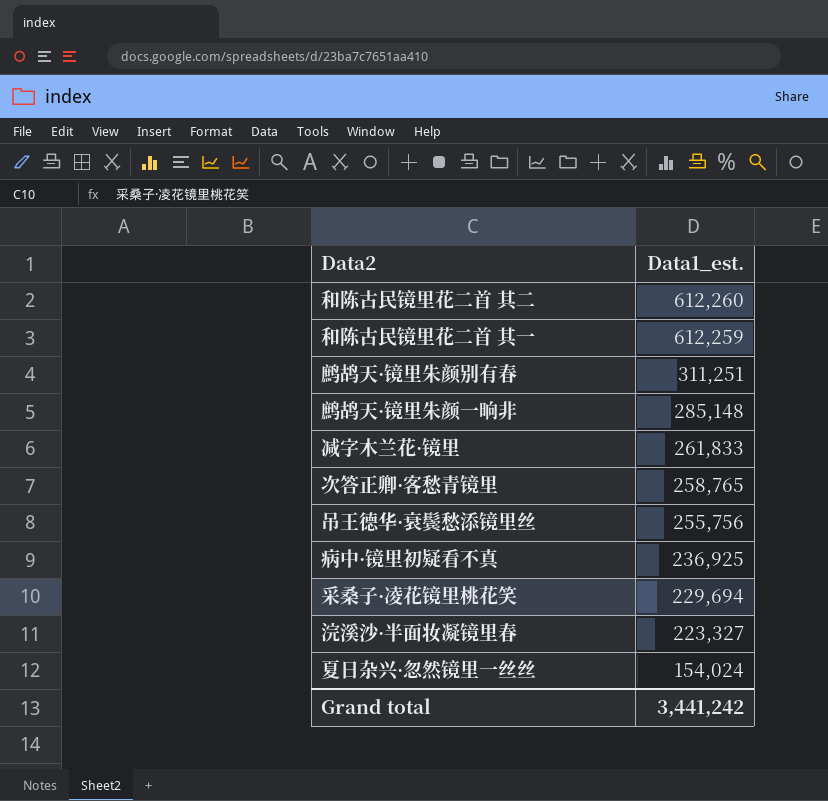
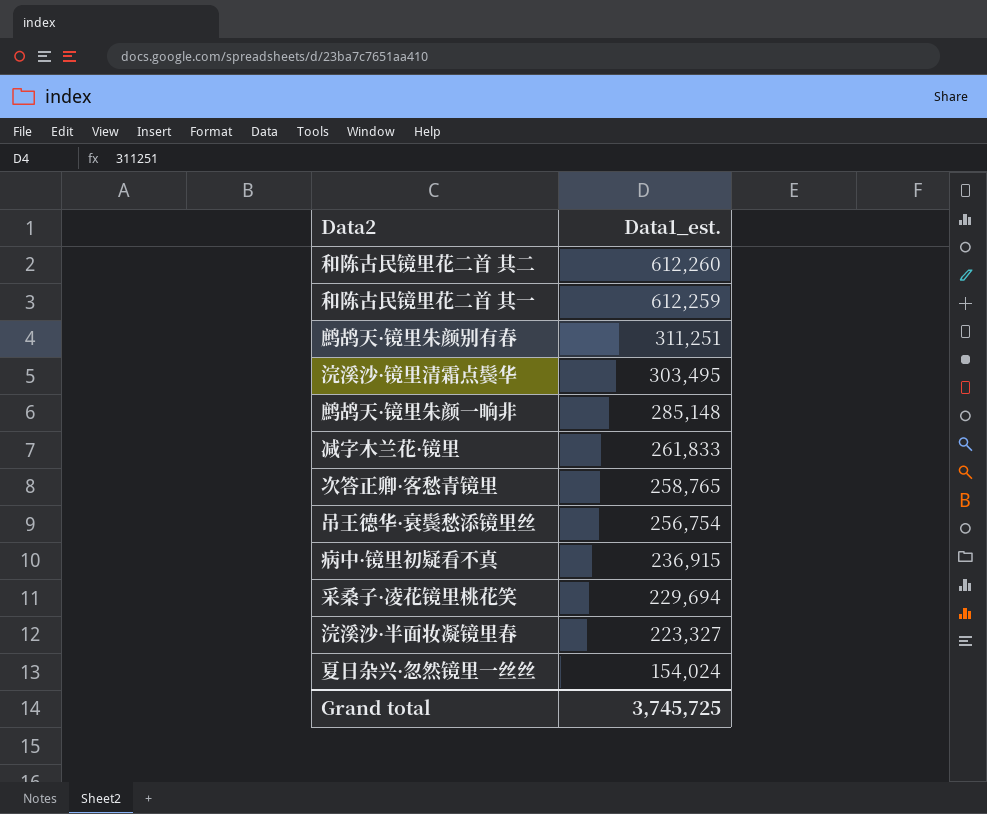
row 浣溪沙·镜里清霜点鬓华: none -> 303,495
吊王德华·衰鬓愁添镜里丝 | Data1_est.: 255,756 -> 256,754
病中·镜里初疑看不真 | Data1_est.: 236,925 -> 236,915
Grand total | Data1_est.: 3,441,242 -> 3,745,725

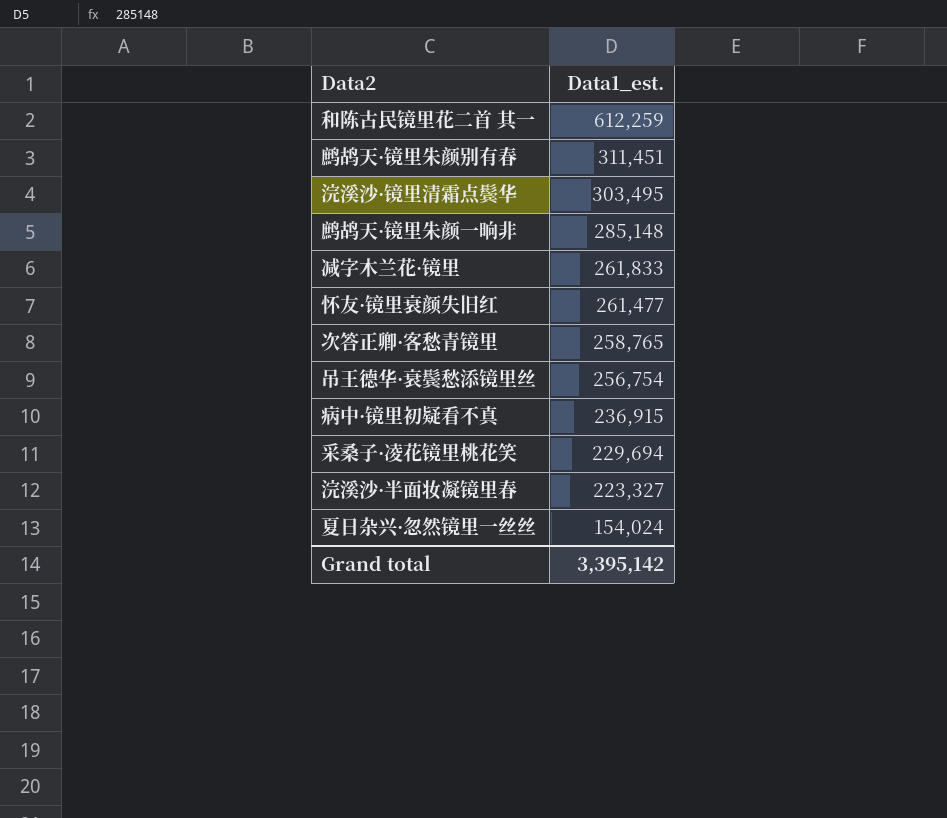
row 和陈古民镜里花二首 其二: 612,260 -> none
鹧鸪天·镜里朱颜别有春 | Data1_est.: 311,251 -> 311,451
row 怀友·镜里衰颜失旧红: none -> 261,477
Grand total | Data1_est.: 3,745,725 -> 3,395,142

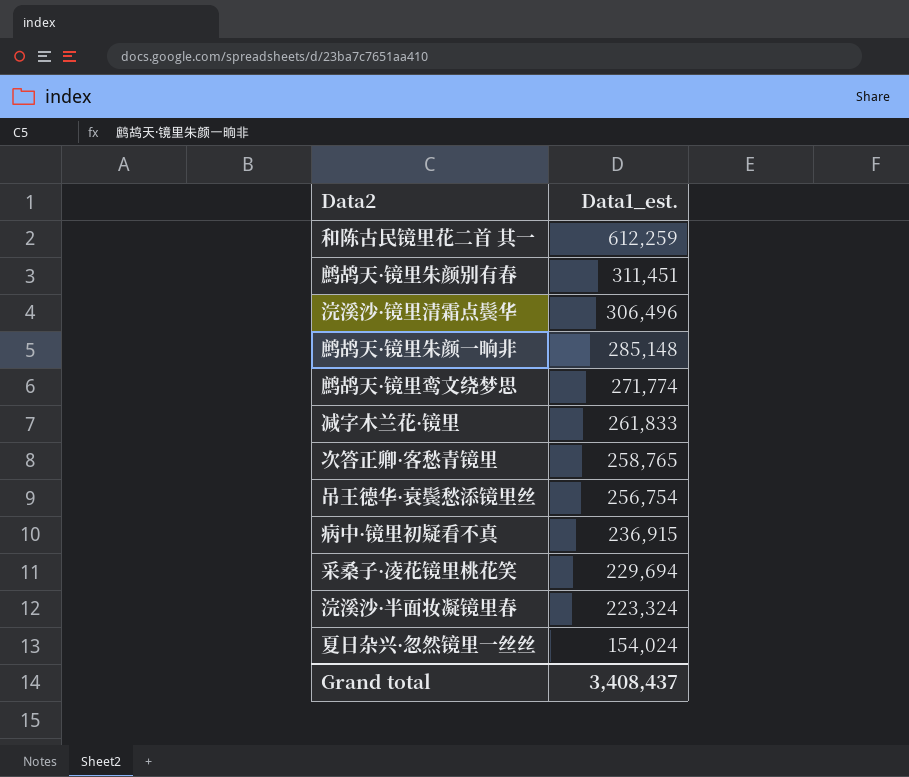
row 怀友·镜里衰颜失旧红: 261,477 -> none
浣溪沙·镜里清霜点鬓华 | Data1_est.: 303,495 -> 306,496
row 鹧鸪天·镜里鸾文绕梦思: none -> 271,774
浣溪沙·半面妆凝镜里春 | Data1_est.: 223,327 -> 223,324
Grand total | Data1_est.: 3,395,142 -> 3,408,437

